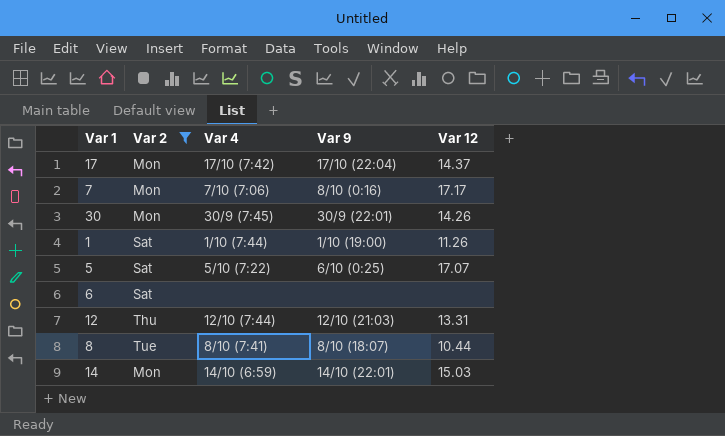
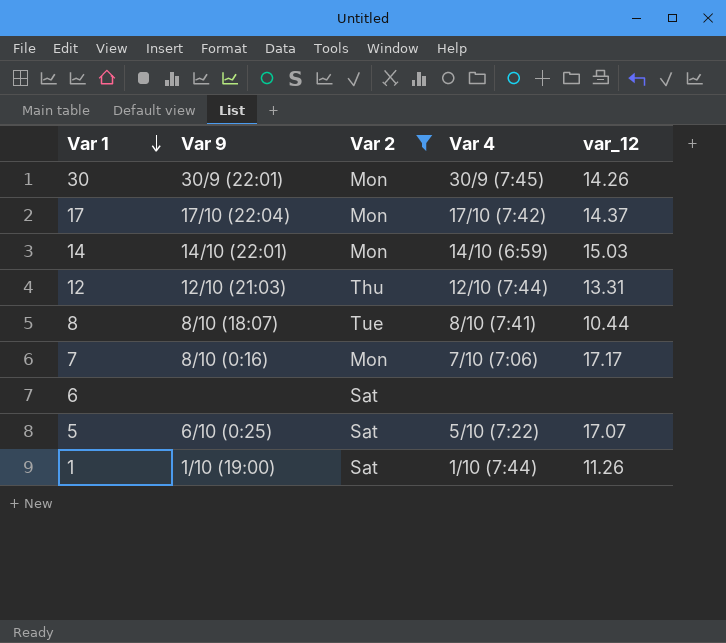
row order: none -> Var 1 descending
column Var 9 | position: 4 -> 2
column name: Var 12 -> var_12

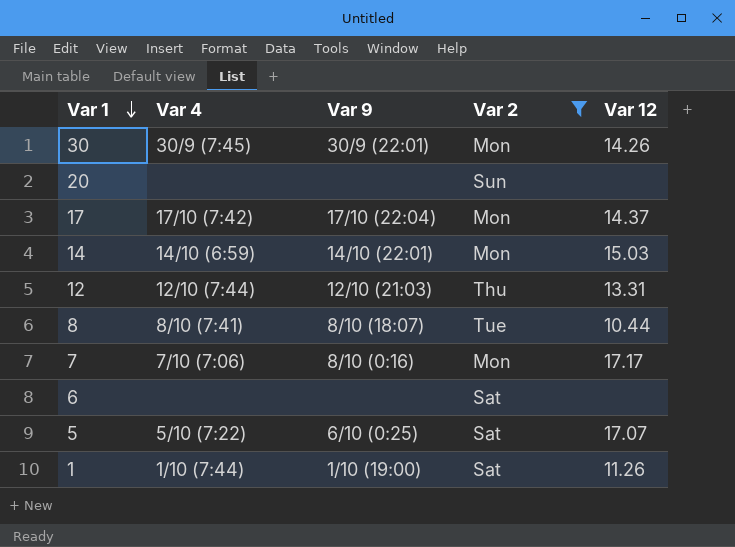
column Var 4 | position: 4 -> 2
column name: var_12 -> Var 12
row 20: none -> none | none | Sun | none

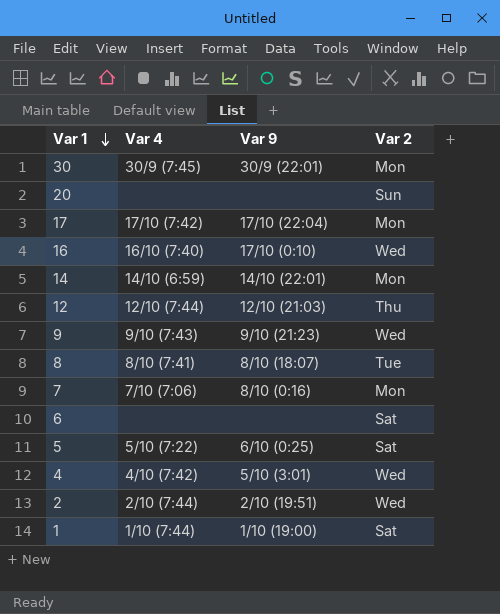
filter: Var 2 != Wed -> none
column Var 12 | position: 5 -> none

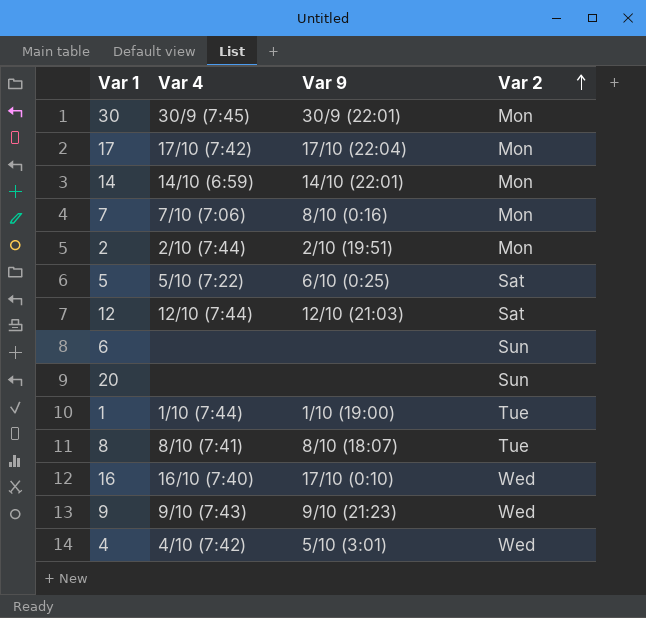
row order: Var 1 descending -> Var 2 ascending
2 | Var 2: Wed -> Mon
12 | Var 2: Thu -> Sat
6 | Var 2: Sat -> Sun
1 | Var 2: Sat -> Tue

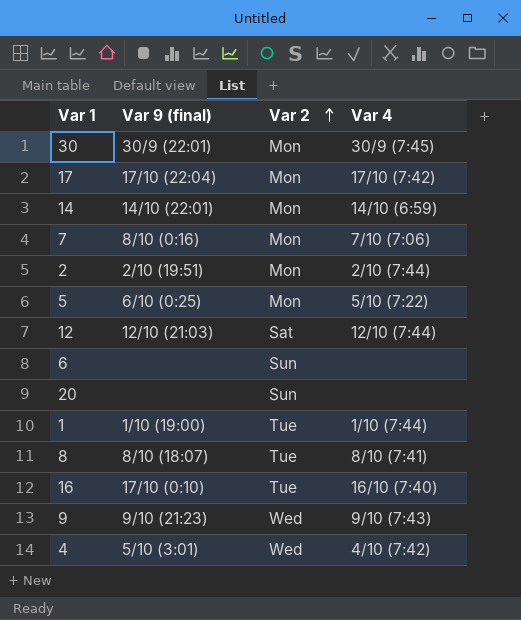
column name: Var 9 -> Var 9 (final)
column Var 4 | position: 2 -> 4
5 | Var 2: Sat -> Mon
16 | Var 2: Wed -> Tue

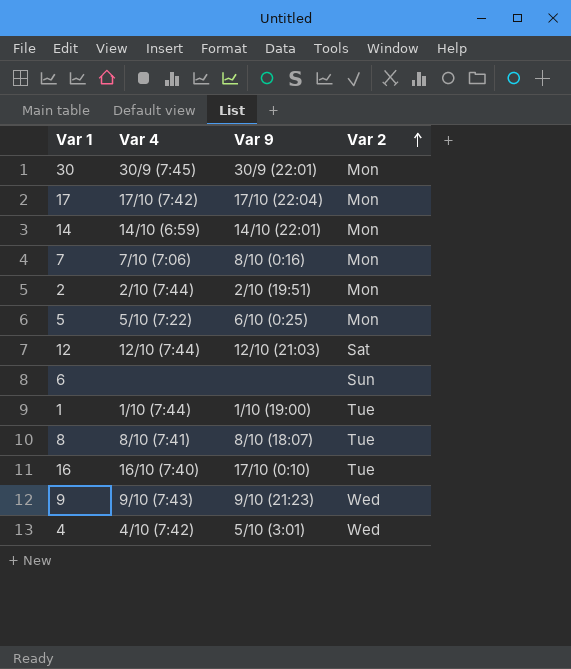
column Var 4 | position: 4 -> 2
column name: Var 9 (final) -> Var 9
row 20: none | Sun | none -> none

